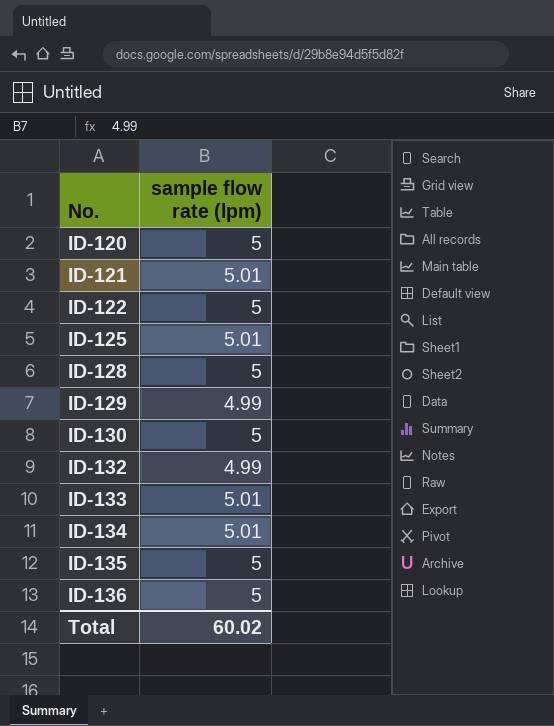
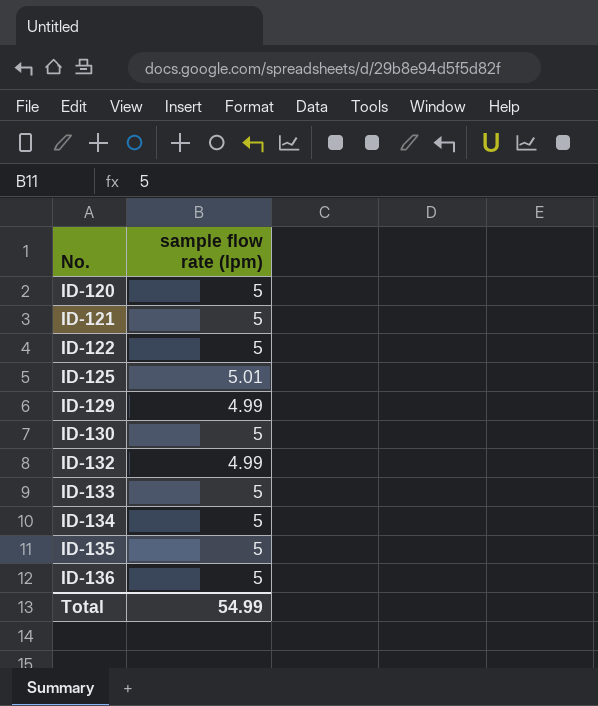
row ID-128: 5 -> none
ID-121 | sample flow rate (lpm): 5.01 -> 5
ID-133 | sample flow rate (lpm): 5.01 -> 5
ID-134 | sample flow rate (lpm): 5.01 -> 5
Total | sample flow rate (lpm): 60.02 -> 54.99

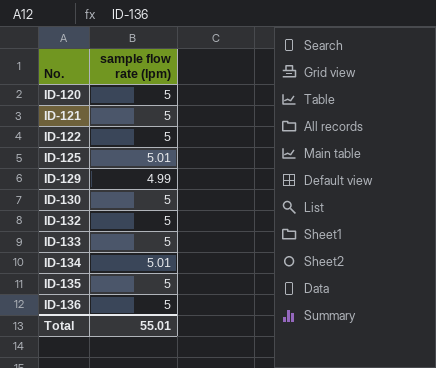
ID-132 | sample flow rate (lpm): 4.99 -> 5
ID-134 | sample flow rate (lpm): 5 -> 5.01
Total | sample flow rate (lpm): 54.99 -> 55.01

